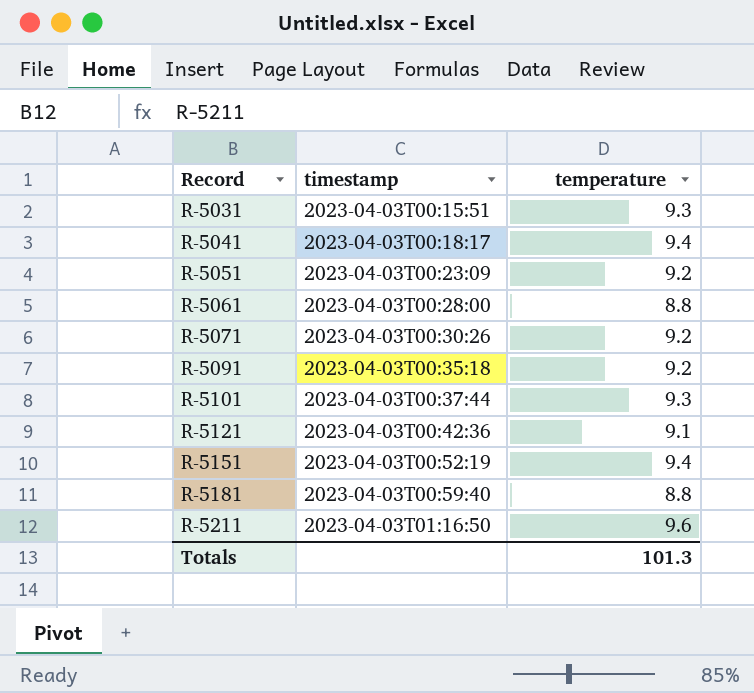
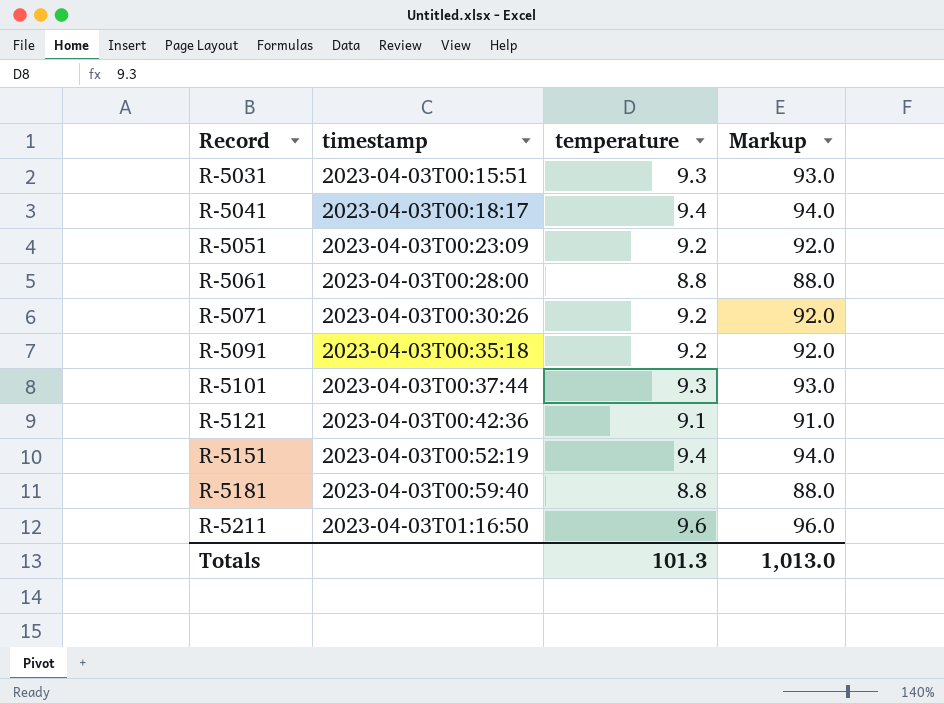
column Markup | formula: none -> [temperature] * 10

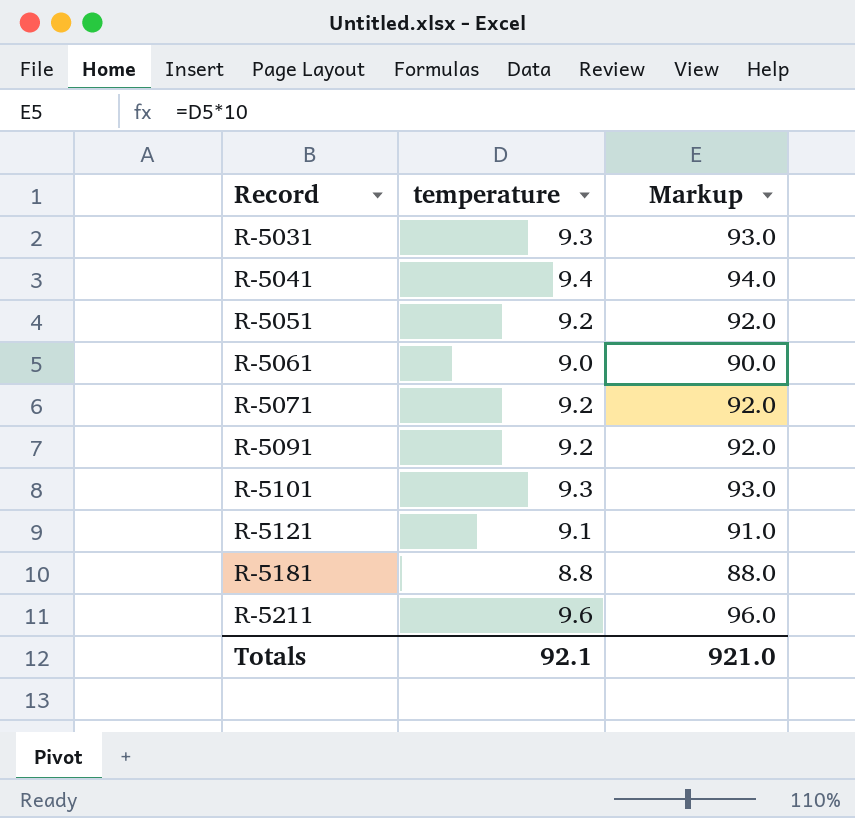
column timestamp | position: 2 -> none
row R-5151: 2023-04-03T00:52:19 | 9.4 | 94.0 -> none
R-5061 | temperature: 8.8 -> 9.0
R-5061 | Markup: 88.0 -> 90.0
Totals | temperature: 101.3 -> 92.1
Totals | Markup: 1,013.0 -> 921.0

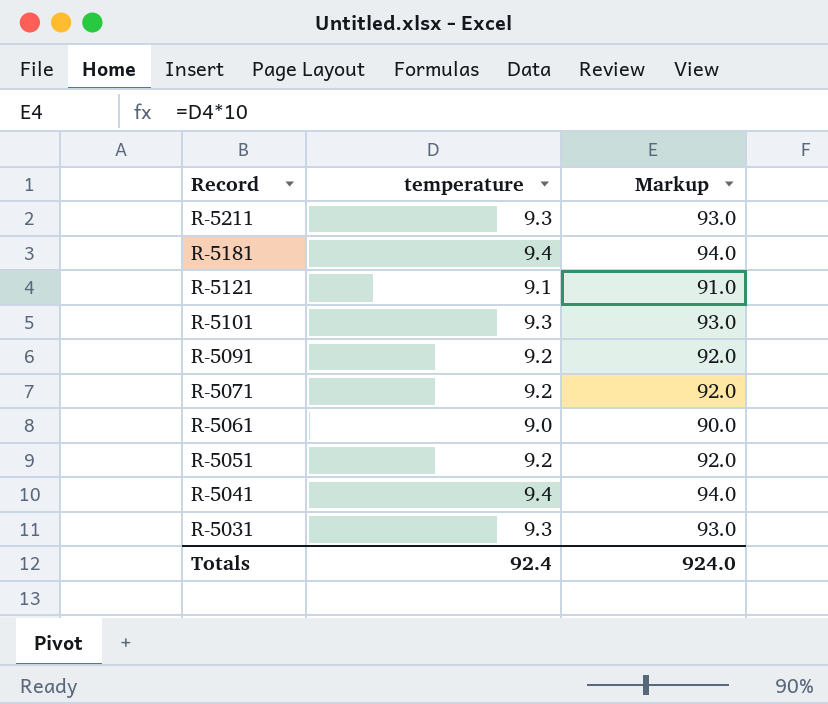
row order: Record ascending -> Record descending
R-5211 | temperature: 9.6 -> 9.3
R-5211 | Markup: 96.0 -> 93.0
R-5181 | temperature: 8.8 -> 9.4
R-5181 | Markup: 88.0 -> 94.0
Totals | temperature: 92.1 -> 92.4
Totals | Markup: 921.0 -> 924.0

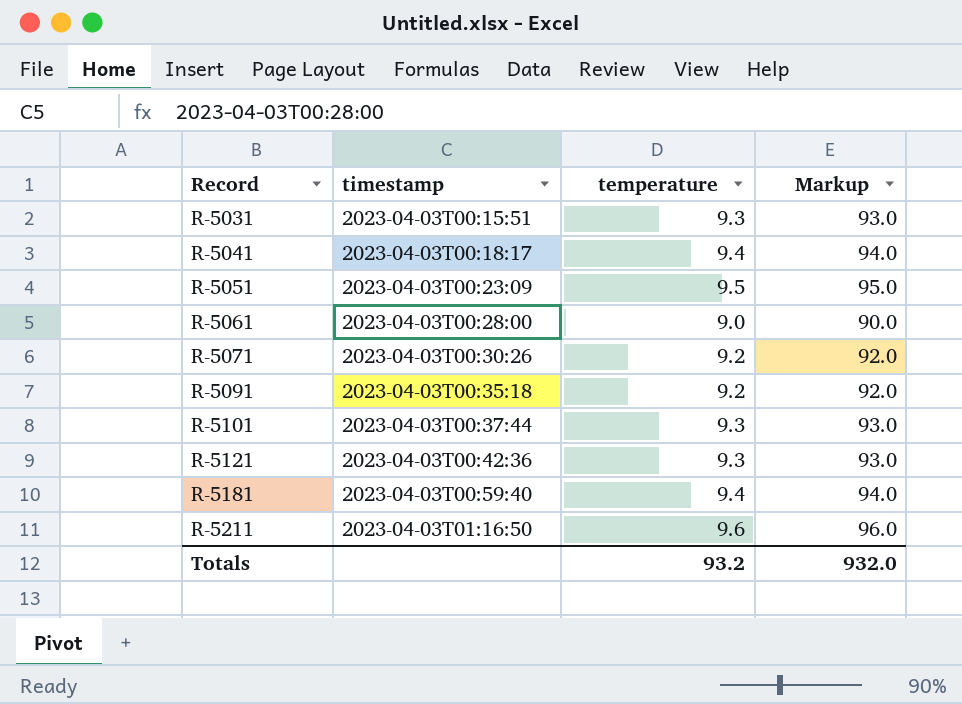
row order: Record descending -> Record ascending
column timestamp | position: none -> 2
R-5051 | temperature: 9.2 -> 9.5
R-5051 | Markup: 92.0 -> 95.0
R-5121 | temperature: 9.1 -> 9.3
R-5121 | Markup: 91.0 -> 93.0
R-5211 | temperature: 9.3 -> 9.6
R-5211 | Markup: 93.0 -> 96.0
Totals | temperature: 92.4 -> 93.2
Totals | Markup: 924.0 -> 932.0

